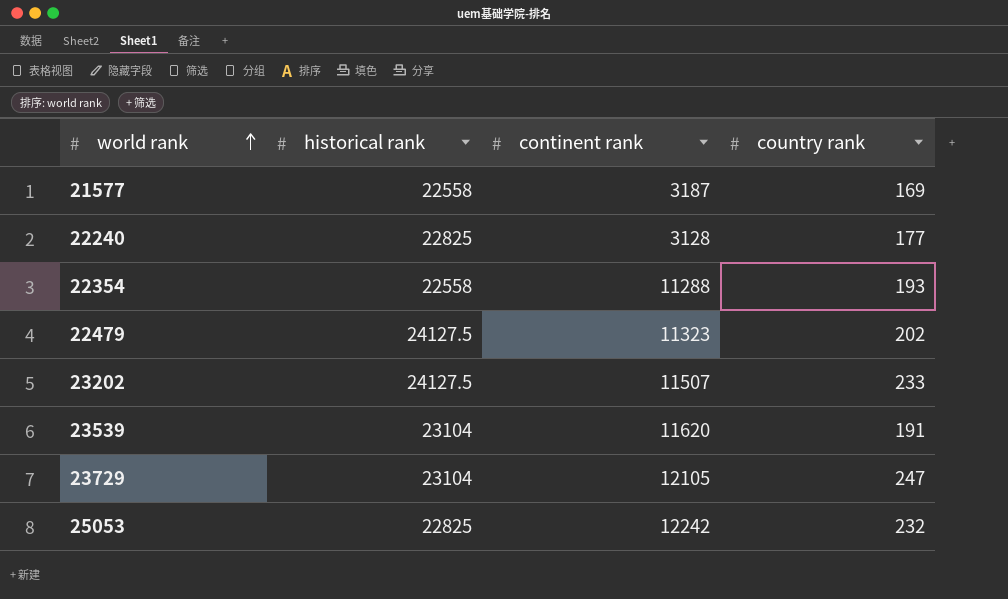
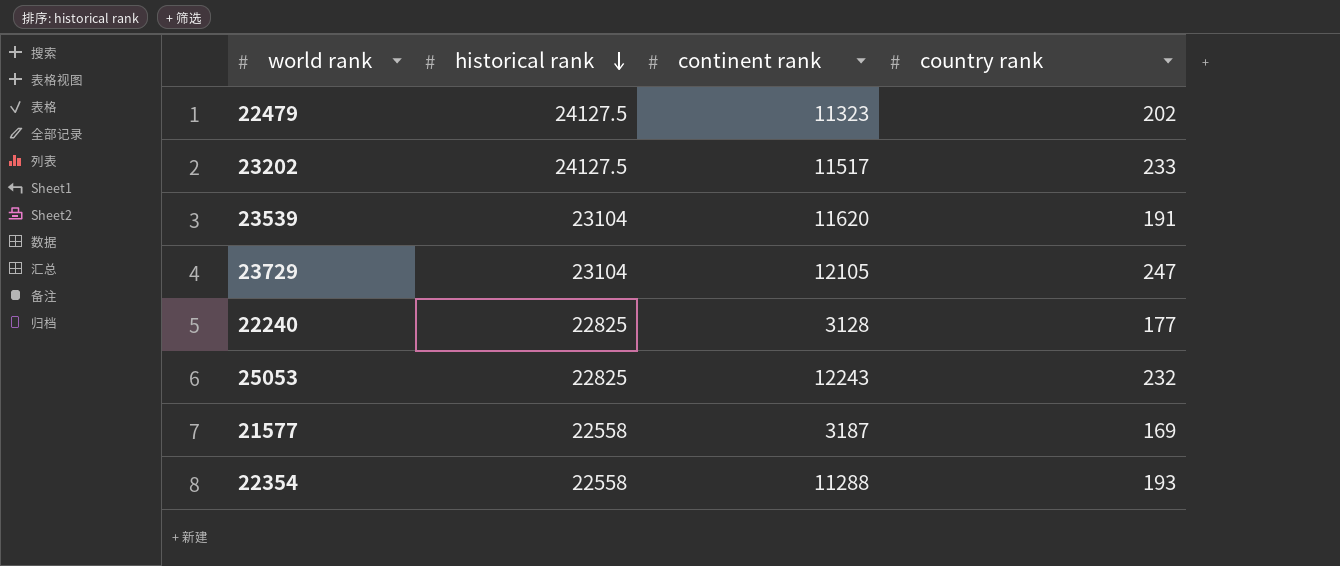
row order: world rank ascending -> historical rank descending
23202 | continent rank: 11507 -> 11517
25053 | continent rank: 12242 -> 12243

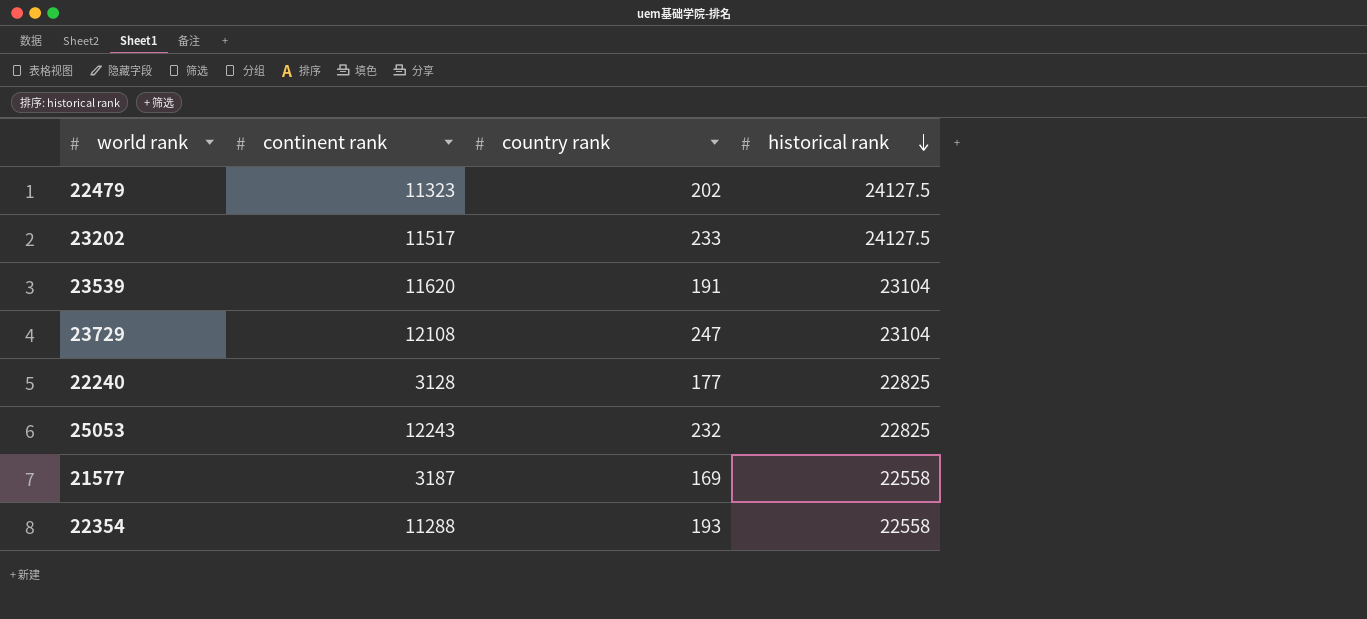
column historical rank | position: 2 -> 4
23729 | continent rank: 12105 -> 12108

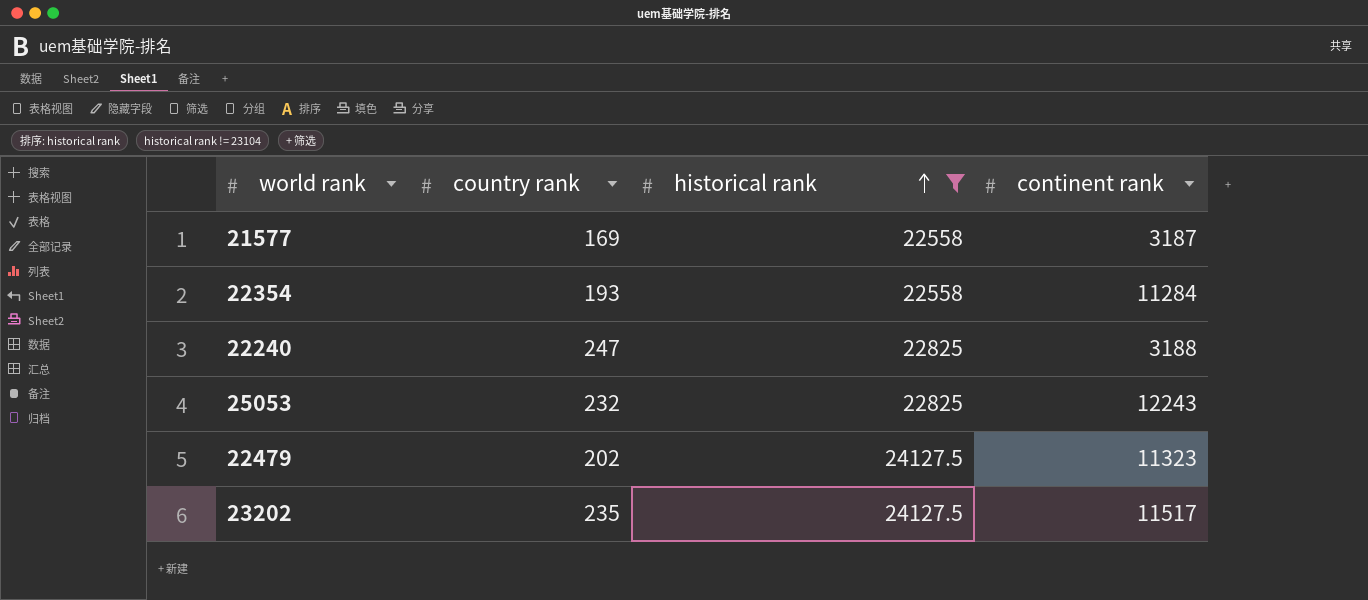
filter: none -> historical rank != 23104
row order: historical rank descending -> historical rank ascending
column continent rank | position: 2 -> 4
22354 | continent rank: 11288 -> 11284
22240 | country rank: 177 -> 247
22240 | continent rank: 3128 -> 3188
23202 | country rank: 233 -> 235

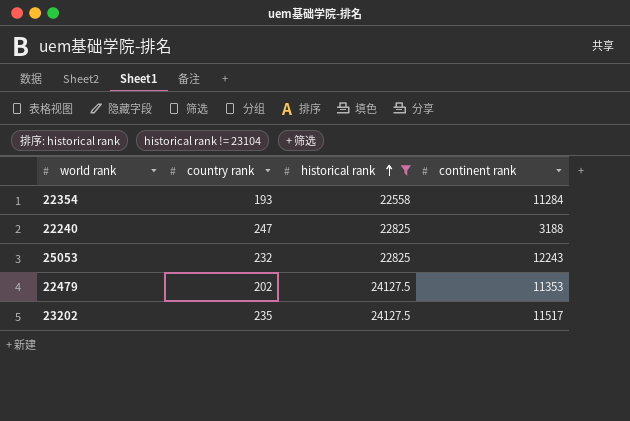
row 21577: 169 | 22558 | 3187 -> none
22479 | continent rank: 11323 -> 11353

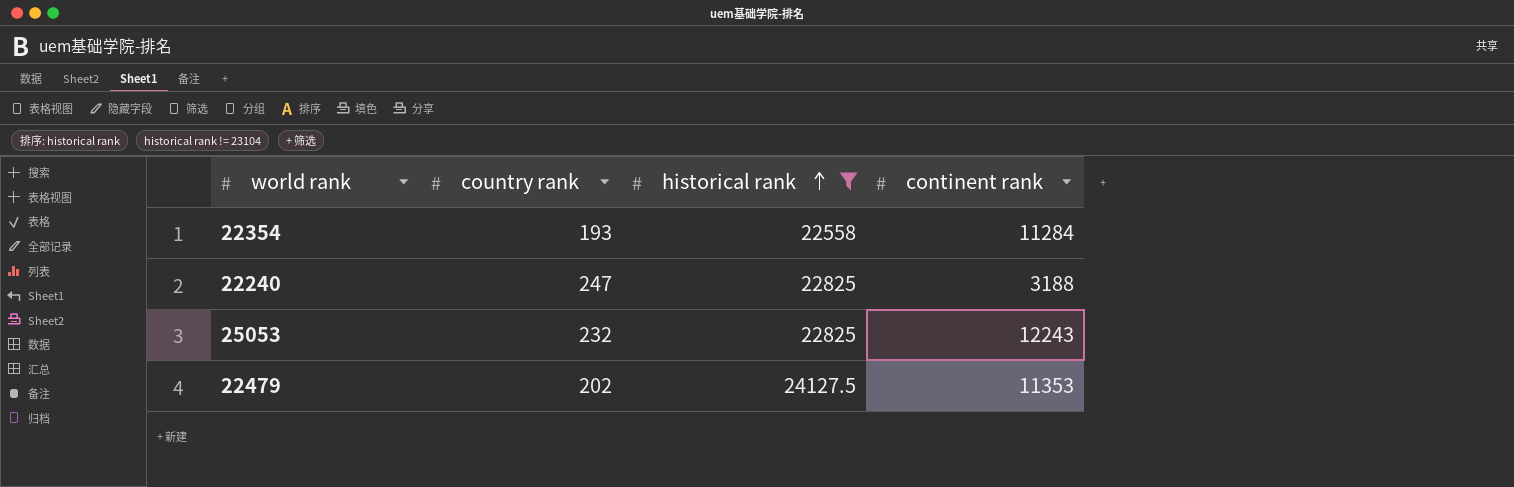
row 23202: 235 | 24127.5 | 11517 -> none

